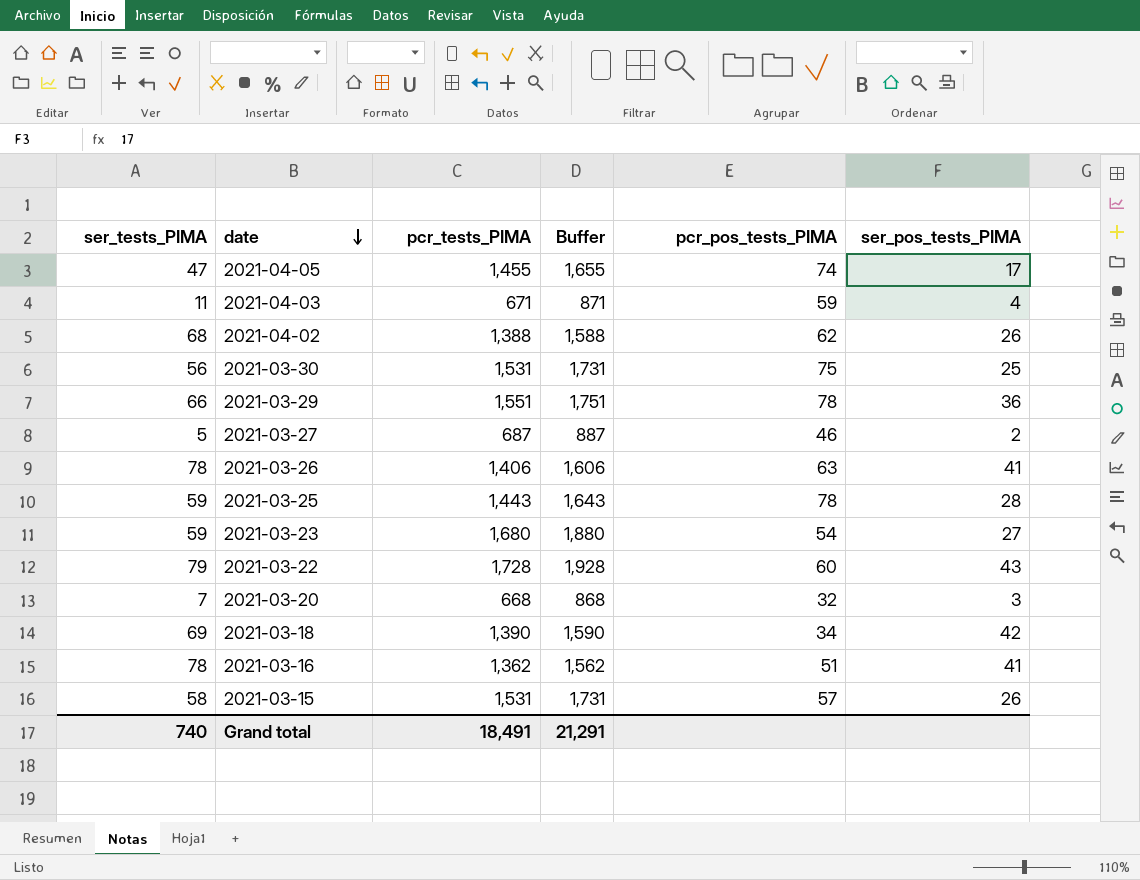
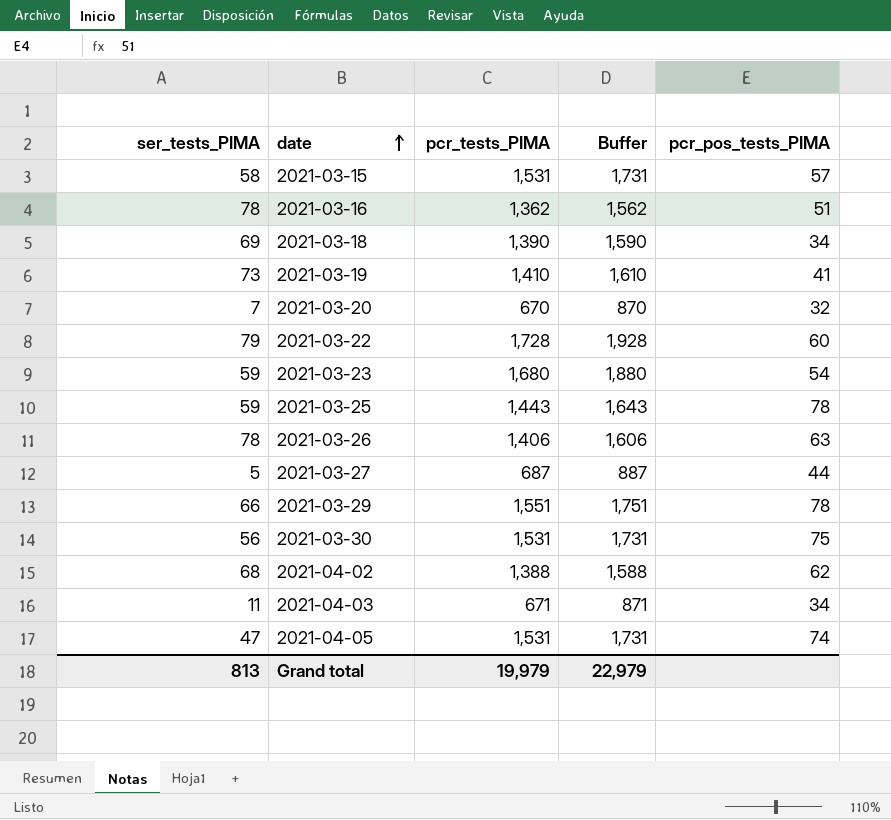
row order: date descending -> date ascending
column ser_pos_tests_PIMA | position: 6 -> none
row 2021-03-19: none -> 73 | 1,410 | 1,610 | 41
2021-03-20 | pcr_tests_PIMA: 668 -> 670
2021-03-20 | Buffer: 868 -> 870
2021-03-27 | pcr_pos_tests_PIMA: 46 -> 44
2021-04-03 | pcr_pos_tests_PIMA: 59 -> 34
2021-04-05 | pcr_tests_PIMA: 1,455 -> 1,531
2021-04-05 | Buffer: 1,655 -> 1,731
Grand total | ser_tests_PIMA: 740 -> 813
Grand total | pcr_tests_PIMA: 18,491 -> 19,979
Grand total | Buffer: 21,291 -> 22,979

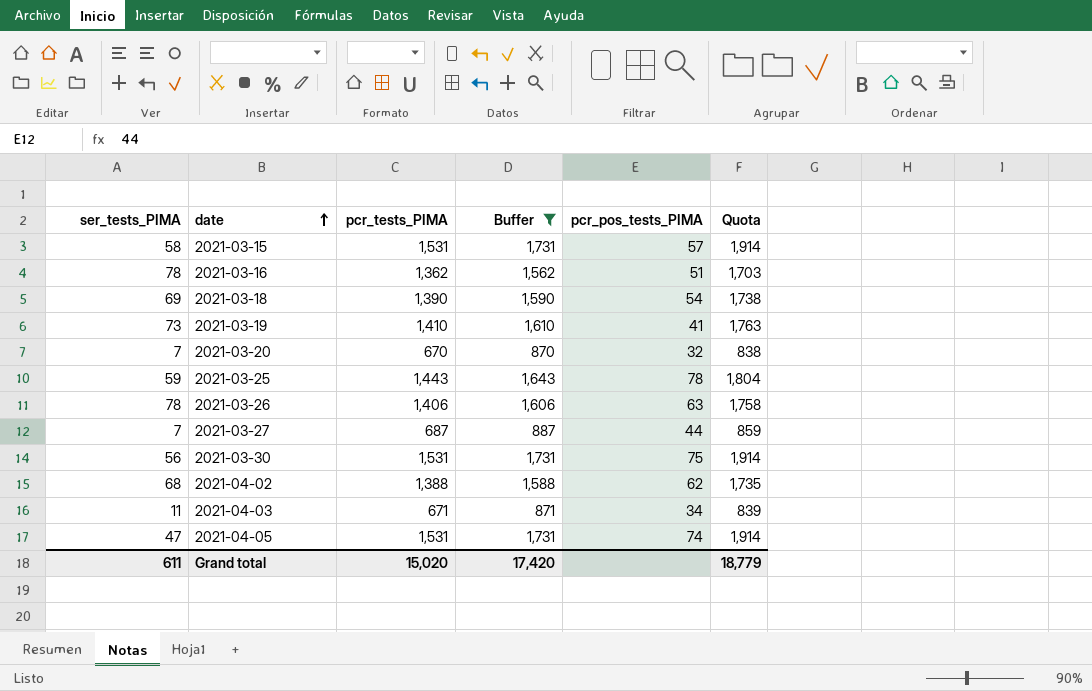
filter: none -> Buffer <= 1,731
column Quota | formula: none -> [pcr_tests_PIMA] * 1.25
2021-03-18 | pcr_pos_tests_PIMA: 34 -> 54
2021-03-27 | ser_tests_PIMA: 5 -> 7
Grand total | ser_tests_PIMA: 813 -> 611
Grand total | pcr_tests_PIMA: 19,979 -> 15,020
Grand total | Buffer: 22,979 -> 17,420

